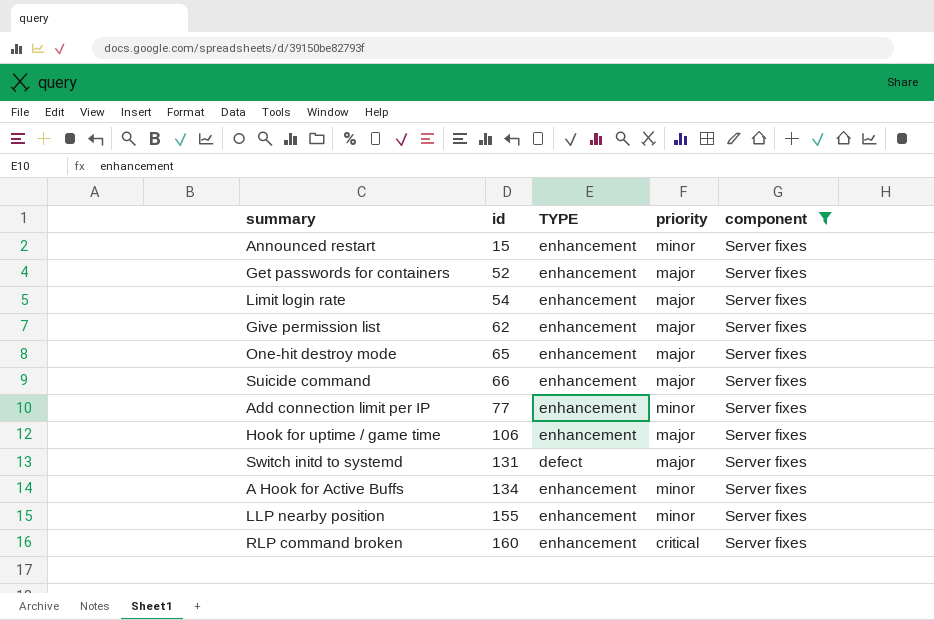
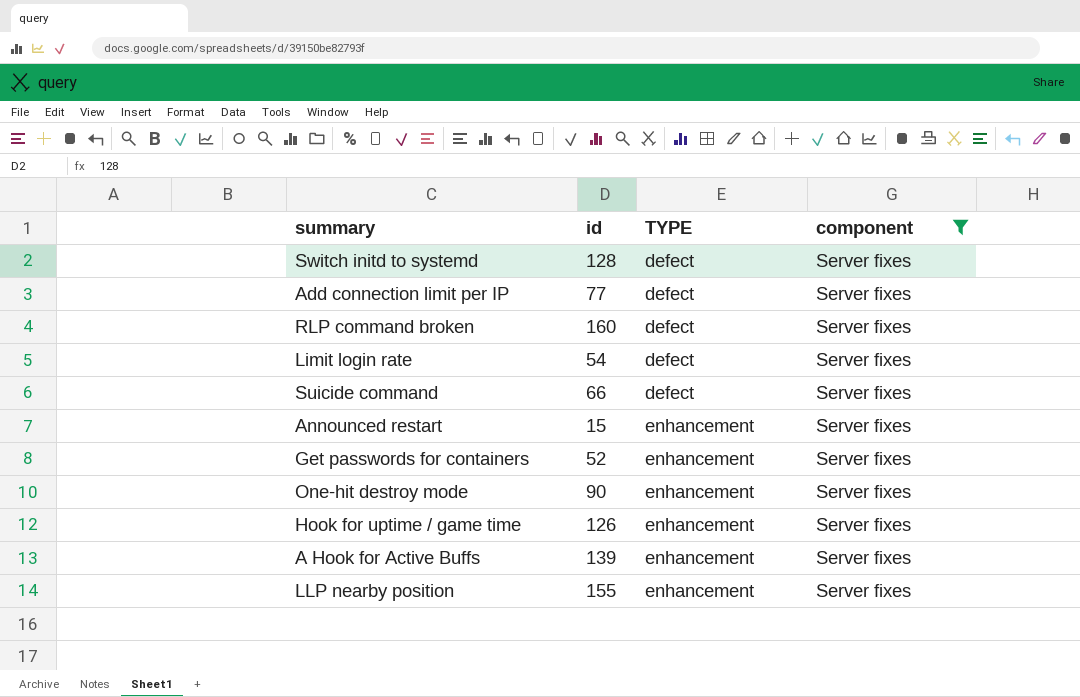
row order: id ascending -> TYPE ascending
column priority | position: 4 -> none
row Give permission list: 62 | enhancement | major | Server fixes -> none
Switch initd to systemd | id: 131 -> 128
Add connection limit per IP | TYPE: enhancement -> defect
RLP command broken | TYPE: enhancement -> defect
Limit login rate | TYPE: enhancement -> defect
Suicide command | TYPE: enhancement -> defect
One-hit destroy mode | id: 65 -> 90
Hook for uptime / game time | id: 106 -> 126
A Hook for Active Buffs | id: 134 -> 139

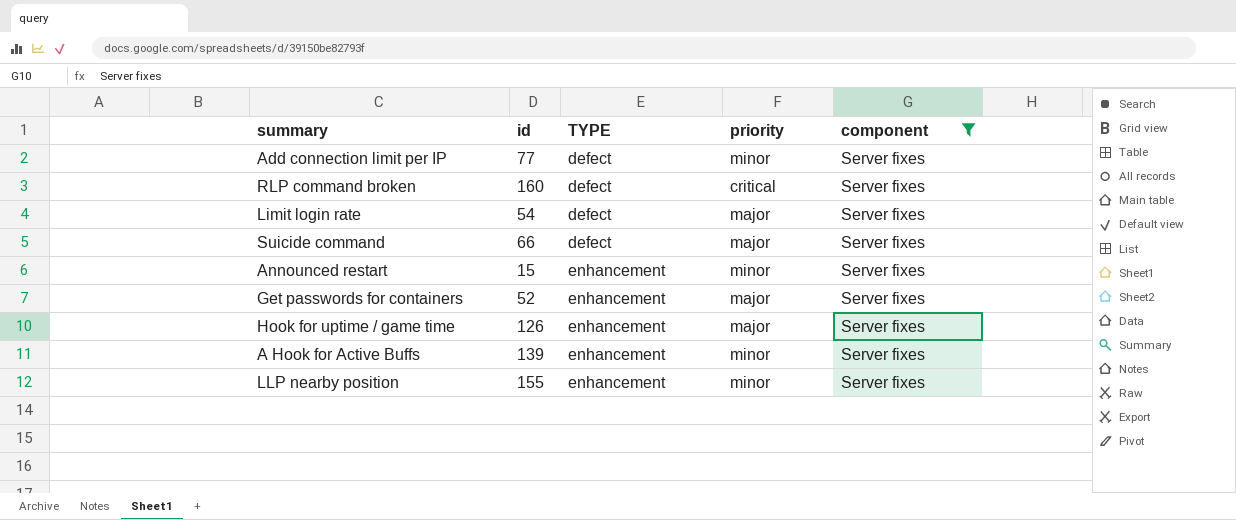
column priority | position: none -> 4
row Switch initd to systemd: 128 | defect | Server fixes -> none
row One-hit destroy mode: 90 | enhancement | Server fixes -> none

